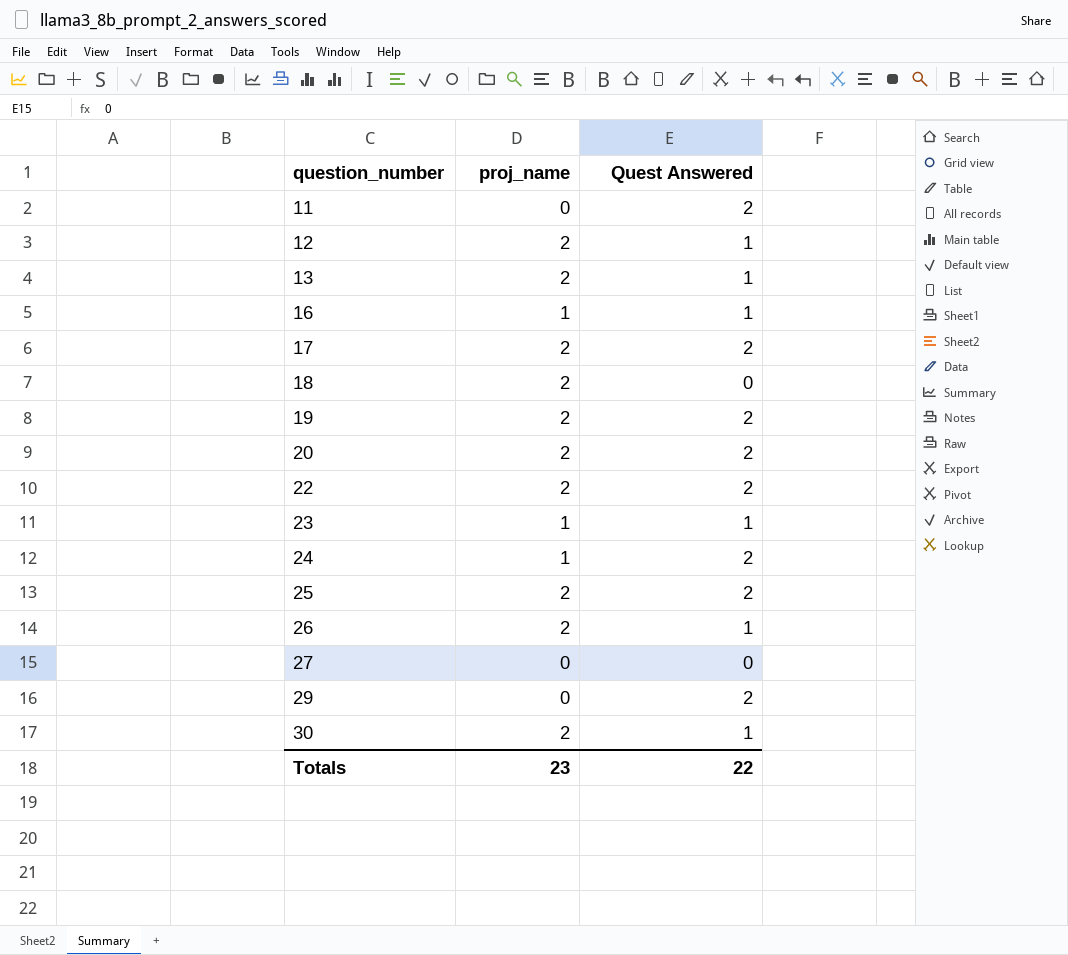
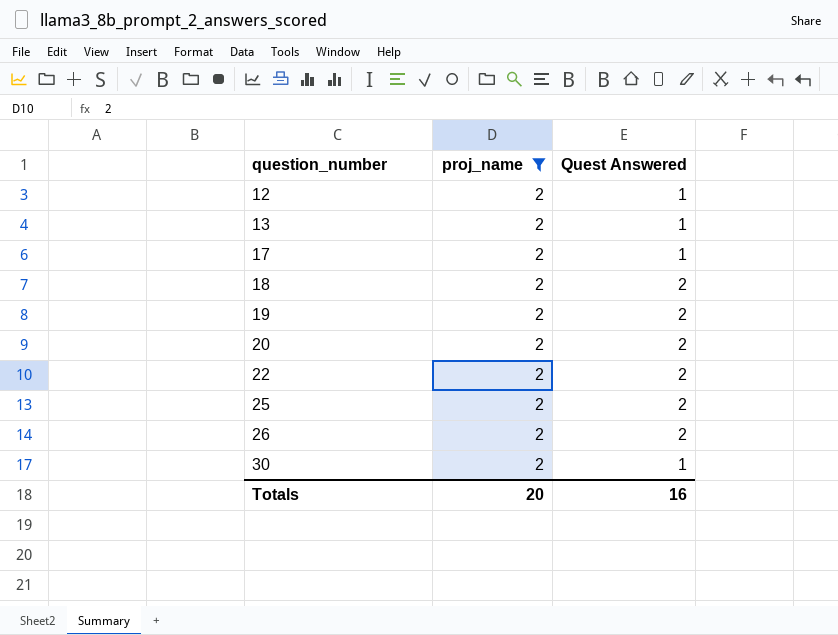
filter: none -> proj_name = 2
17 | Quest Answered: 2 -> 1
18 | Quest Answered: 0 -> 2
26 | Quest Answered: 1 -> 2
Totals | proj_name: 23 -> 20
Totals | Quest Answered: 22 -> 16

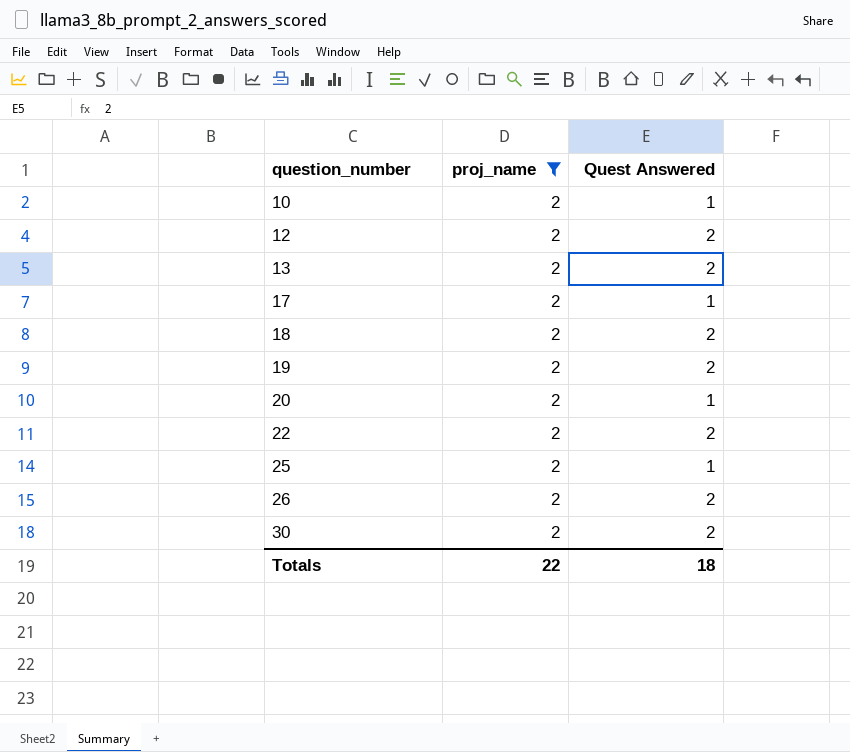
row 10: none -> 2 | 1
12 | Quest Answered: 1 -> 2
13 | Quest Answered: 1 -> 2
20 | Quest Answered: 2 -> 1
25 | Quest Answered: 2 -> 1
30 | Quest Answered: 1 -> 2
Totals | proj_name: 20 -> 22
Totals | Quest Answered: 16 -> 18

